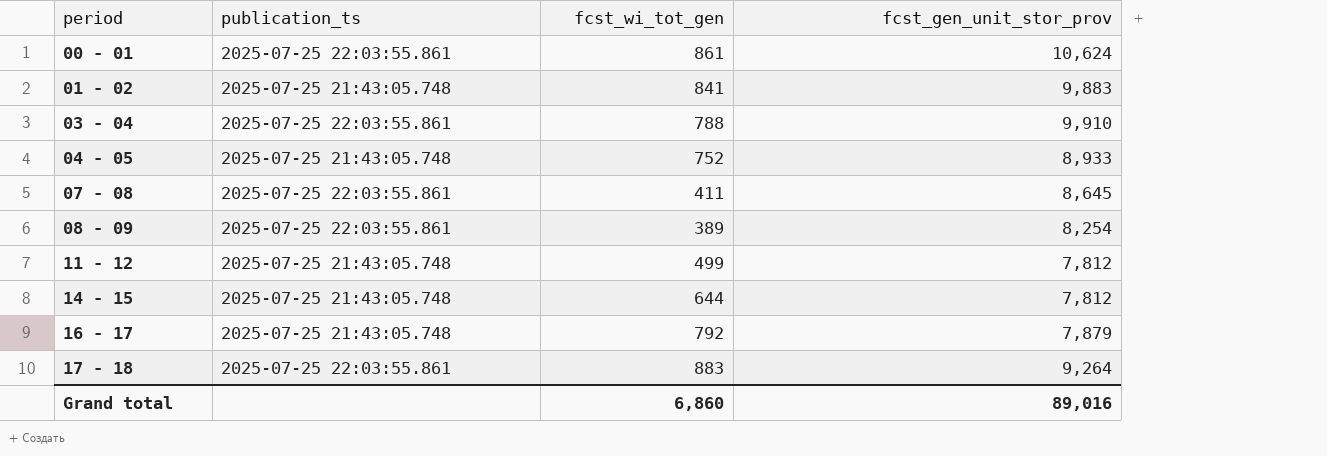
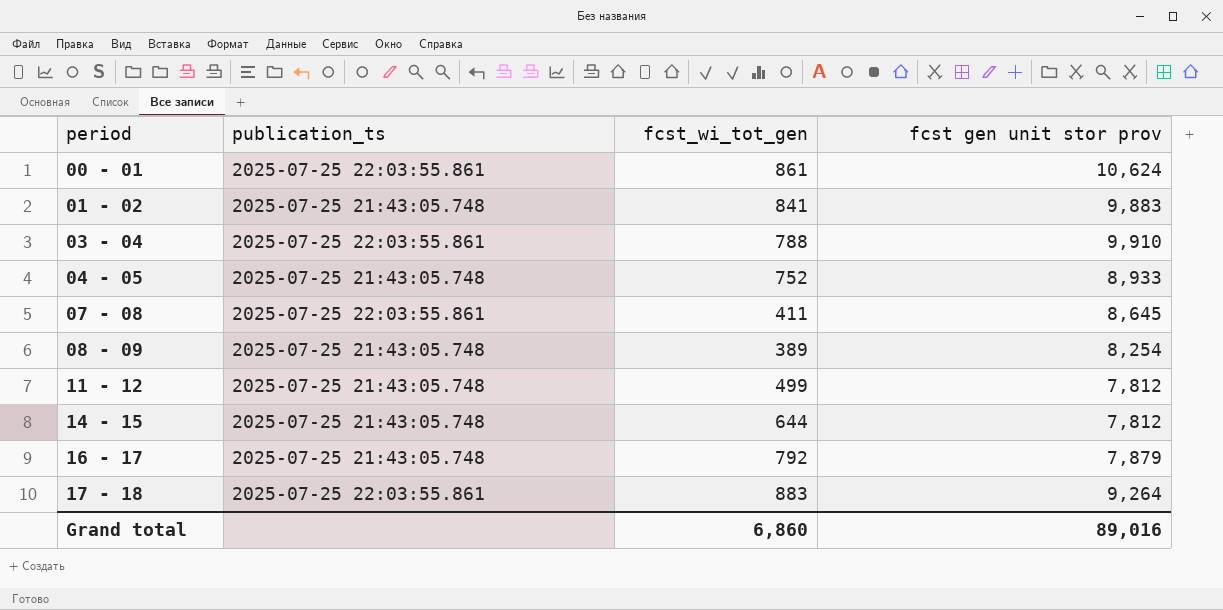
column name: fcst_gen_unit_stor_prov -> fcst gen unit stor prov
08 - 09 | publication_ts: 2025-07-25 22:03:55.861 -> 2025-07-25 21:43:05.748

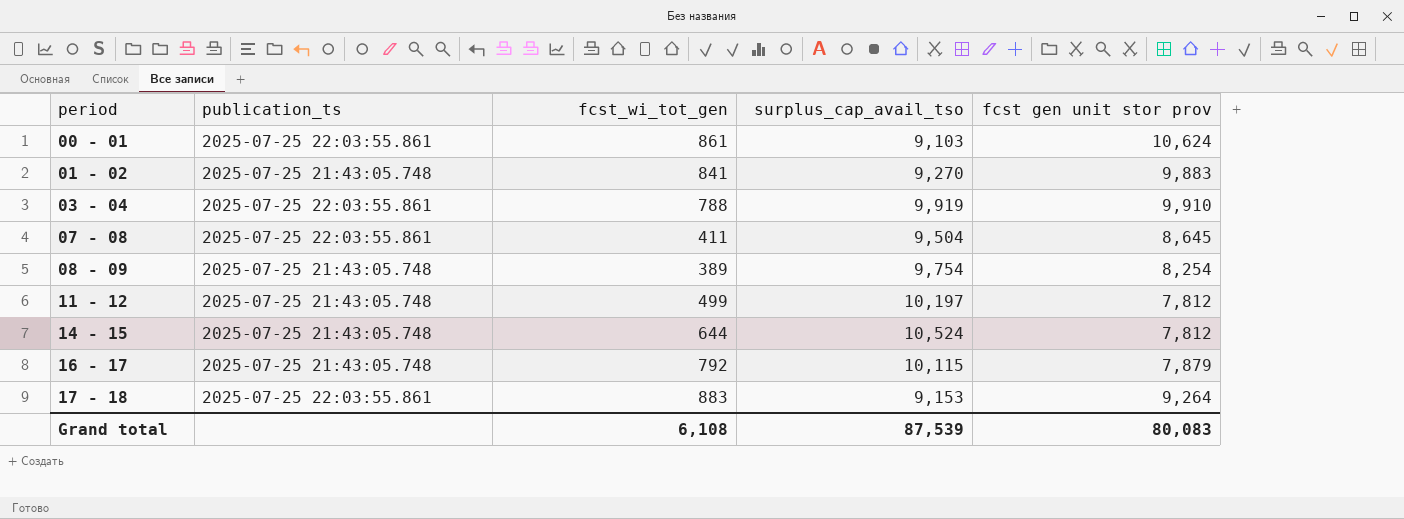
column surplus_cap_avail_tso | position: none -> 4
row 04 - 05: 2025-07-25 21:43:05.748 | 752 | 8,933 -> none
Grand total | fcst_wi_tot_gen: 6,860 -> 6,108
Grand total | fcst gen unit stor prov: 89,016 -> 80,083

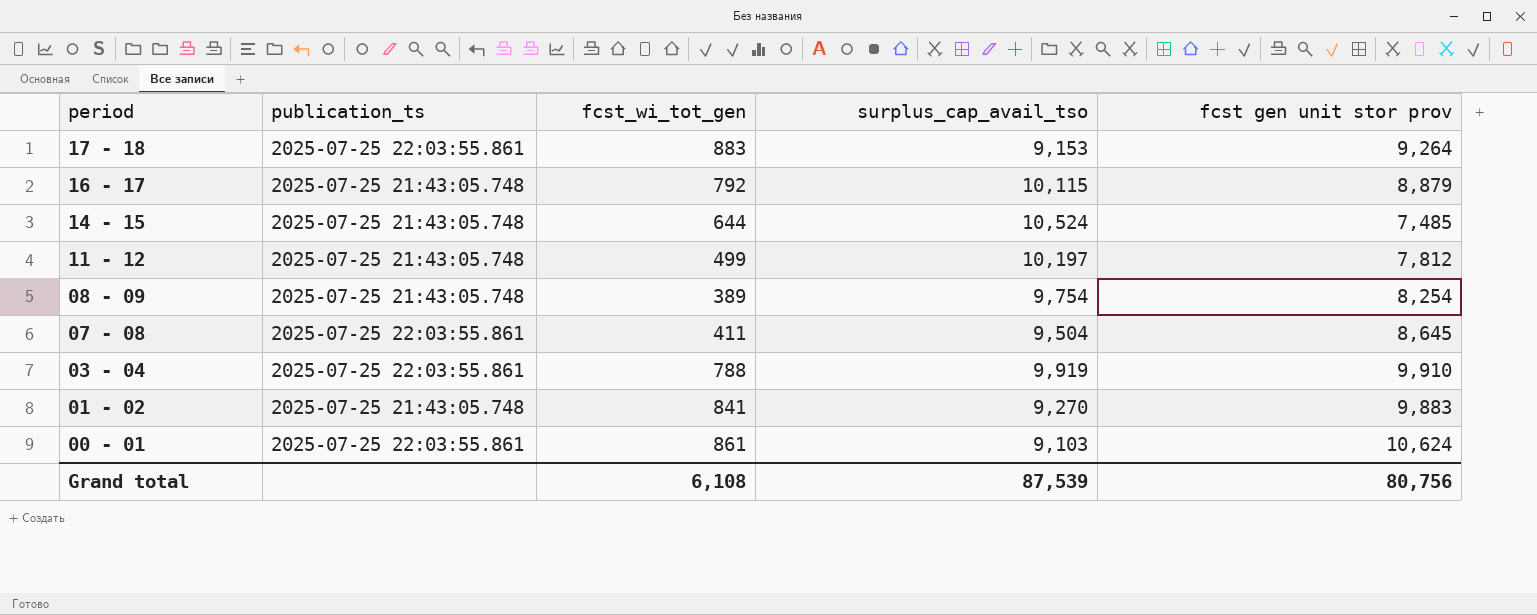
row order: period ascending -> period descending
16 - 17 | fcst gen unit stor prov: 7,879 -> 8,879
14 - 15 | fcst gen unit stor prov: 7,812 -> 7,485
Grand total | fcst gen unit stor prov: 80,083 -> 80,756

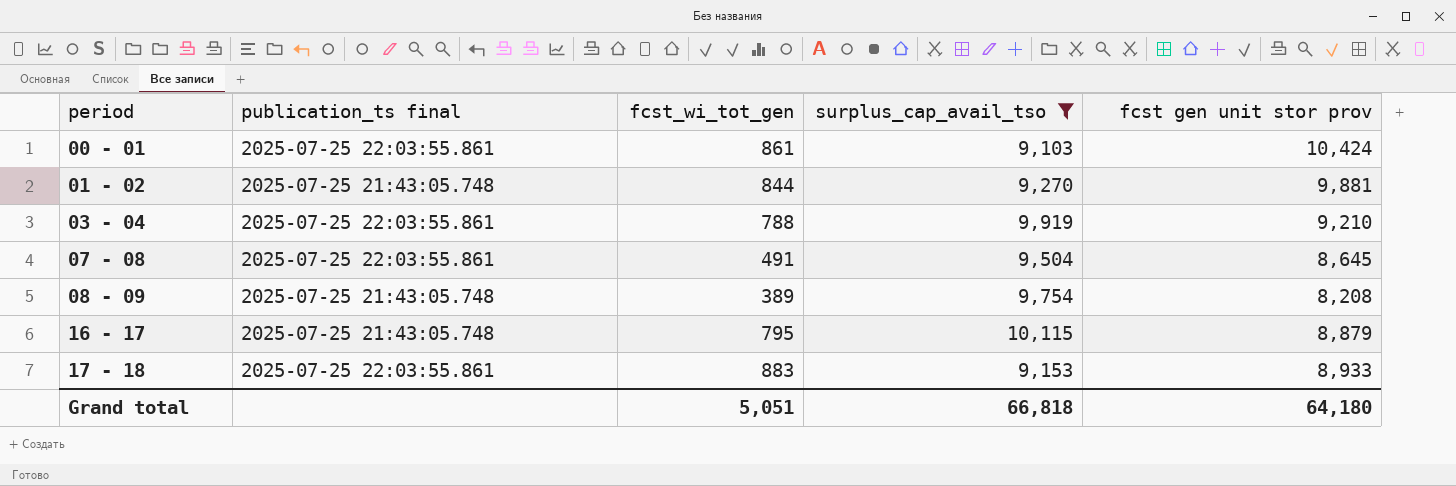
filter: none -> surplus_cap_avail_tso <= 10,115
row order: period descending -> period ascending
column name: publication_ts -> publication_ts final
00 - 01 | fcst gen unit stor prov: 10,624 -> 10,424
01 - 02 | fcst_wi_tot_gen: 841 -> 844
01 - 02 | fcst gen unit stor prov: 9,883 -> 9,881
03 - 04 | fcst gen unit stor prov: 9,910 -> 9,210
07 - 08 | fcst_wi_tot_gen: 411 -> 491
08 - 09 | fcst gen unit stor prov: 8,254 -> 8,208
16 - 17 | fcst_wi_tot_gen: 792 -> 795
17 - 18 | fcst gen unit stor prov: 9,264 -> 8,933
Grand total | fcst_wi_tot_gen: 6,108 -> 5,051
Grand total | surplus_cap_avail_tso: 87,539 -> 66,818
Grand total | fcst gen unit stor prov: 80,756 -> 64,180

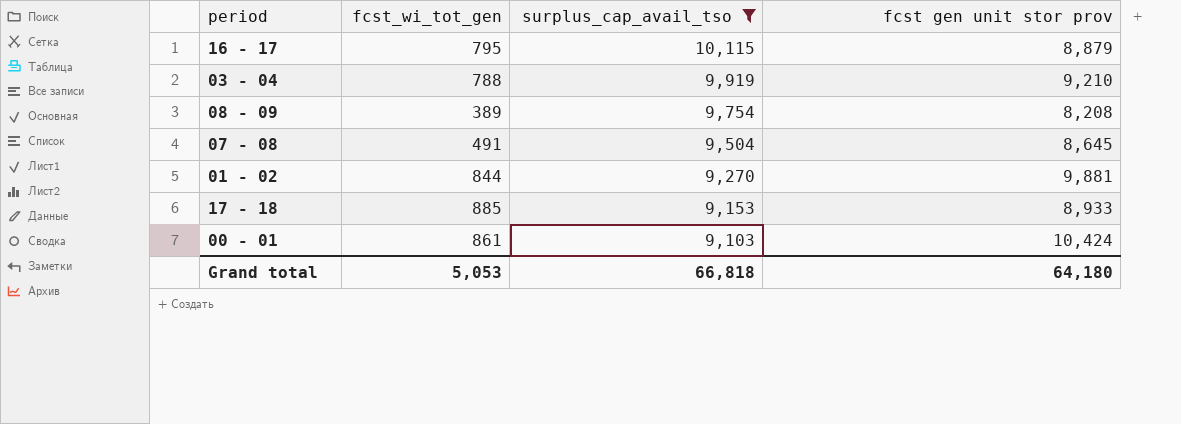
row order: period ascending -> surplus_cap_avail_tso descending
column publication_ts final | position: 2 -> none
17 - 18 | fcst_wi_tot_gen: 883 -> 885
Grand total | fcst_wi_tot_gen: 5,051 -> 5,053

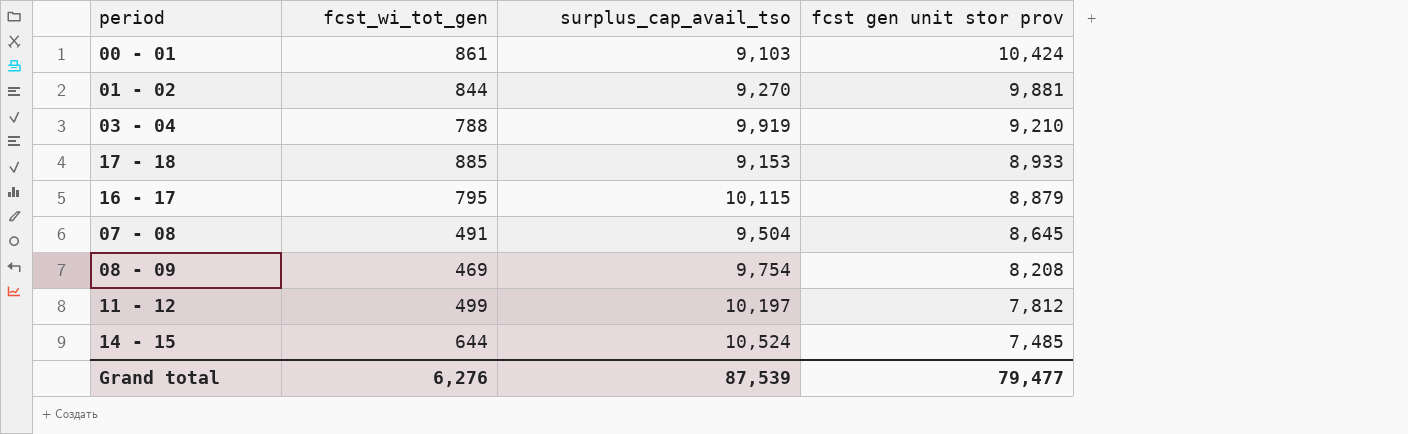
filter: surplus_cap_avail_tso <= 10,115 -> none
row order: surplus_cap_avail_tso descending -> fcst gen unit stor prov descending
08 - 09 | fcst_wi_tot_gen: 389 -> 469
Grand total | fcst_wi_tot_gen: 5,053 -> 6,276
Grand total | surplus_cap_avail_tso: 66,818 -> 87,539
Grand total | fcst gen unit stor prov: 64,180 -> 79,477

